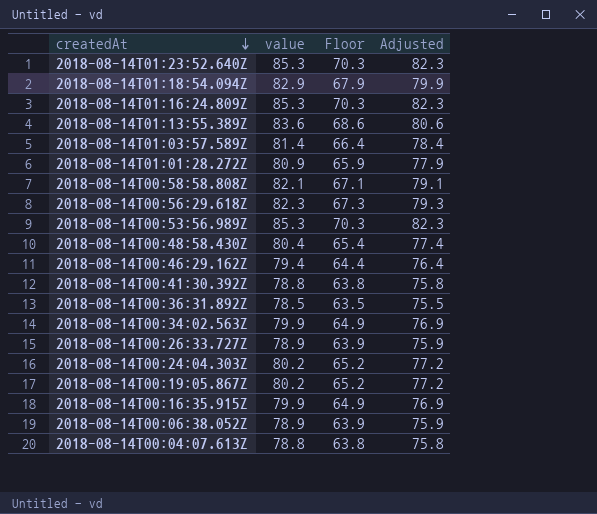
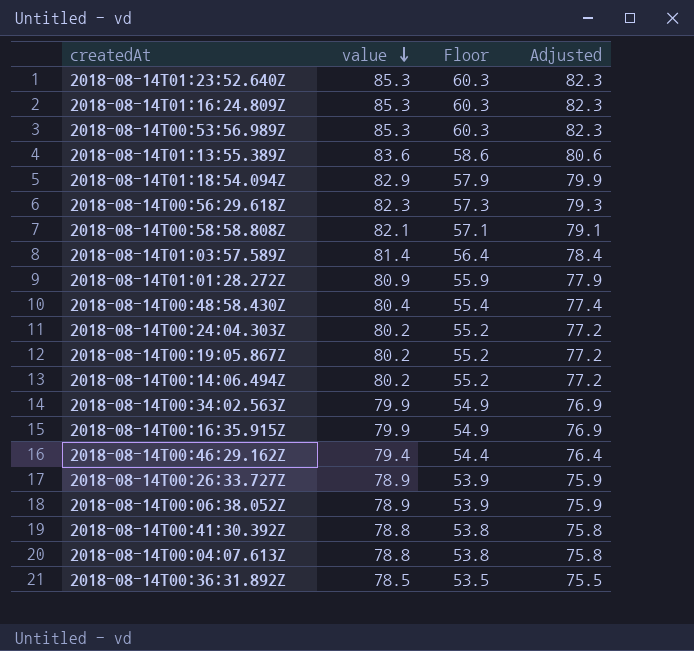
row order: createdAt descending -> value descending
column Floor | formula: [value] - 15 -> [value] - 25
row 2018-08-14T00:14:06.494Z: none -> 80.2 | 55.2 | 77.2

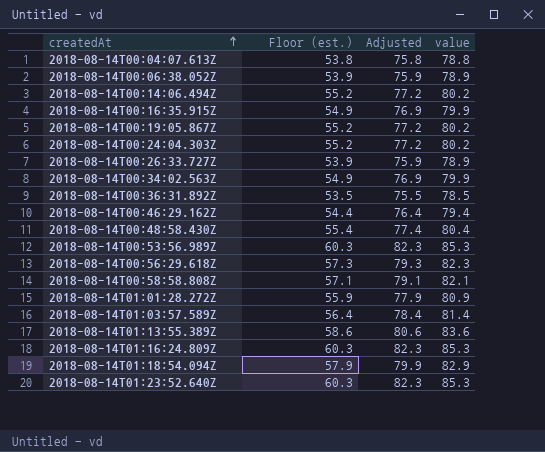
row order: value descending -> createdAt ascending
column name: Floor -> Floor (est.)
column value | position: 2 -> 4
row 2018-08-14T00:41:30.392Z: 78.8 | 53.8 | 75.8 -> none

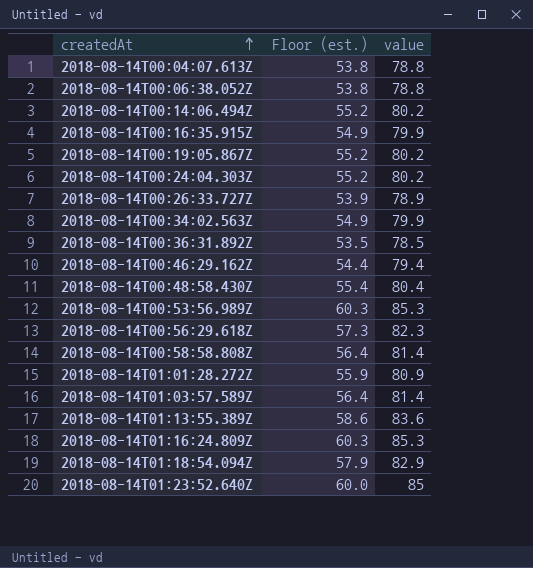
column Adjusted | formula: [value] - 3 -> none
2018-08-14T00:06:38.052Z | Floor (est.): 53.9 -> 53.8
2018-08-14T00:06:38.052Z | value: 78.9 -> 78.8
2018-08-14T00:58:58.808Z | Floor (est.): 57.1 -> 56.4
2018-08-14T00:58:58.808Z | value: 82.1 -> 81.4
2018-08-14T01:23:52.640Z | Floor (est.): 60.3 -> 60.0
2018-08-14T01:23:52.640Z | value: 85.3 -> 85

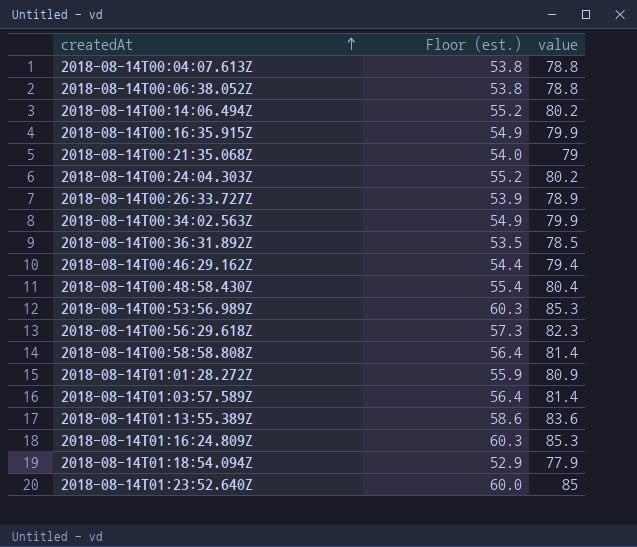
row 2018-08-14T00:19:05.867Z: 55.2 | 80.2 -> none
row 2018-08-14T00:21:35.068Z: none -> 54.0 | 79
2018-08-14T01:18:54.094Z | Floor (est.): 57.9 -> 52.9
2018-08-14T01:18:54.094Z | value: 82.9 -> 77.9

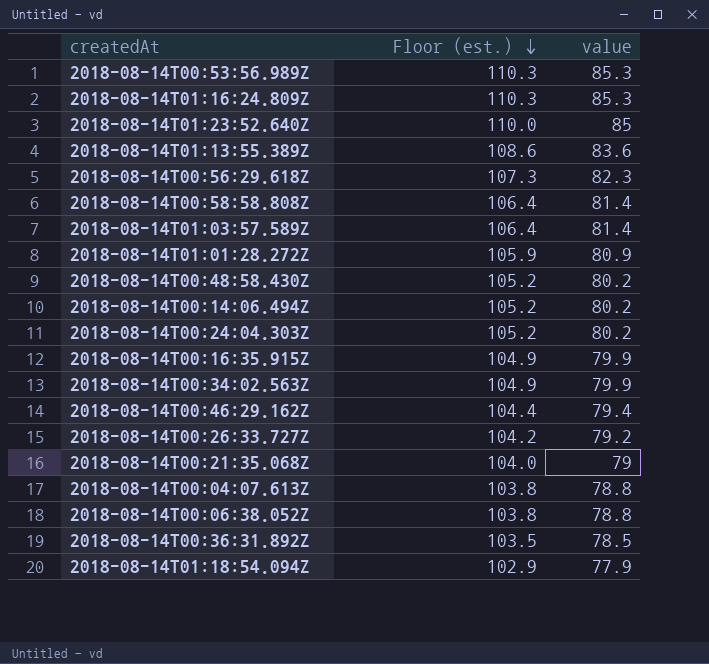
row order: createdAt ascending -> Floor (est.) descending
column Floor (est.) | formula: [value] - 25 -> [value] + 25
2018-08-14T00:48:58.430Z | value: 80.4 -> 80.2
2018-08-14T00:26:33.727Z | value: 78.9 -> 79.2

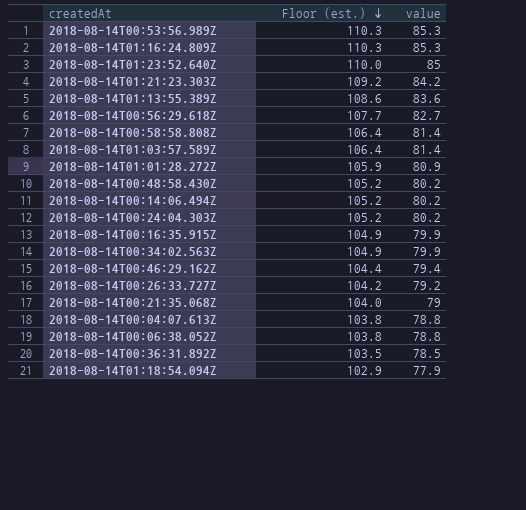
row 2018-08-14T01:21:23.303Z: none -> 109.2 | 84.2
2018-08-14T00:56:29.618Z | Floor (est.): 107.3 -> 107.7
2018-08-14T00:56:29.618Z | value: 82.3 -> 82.7

